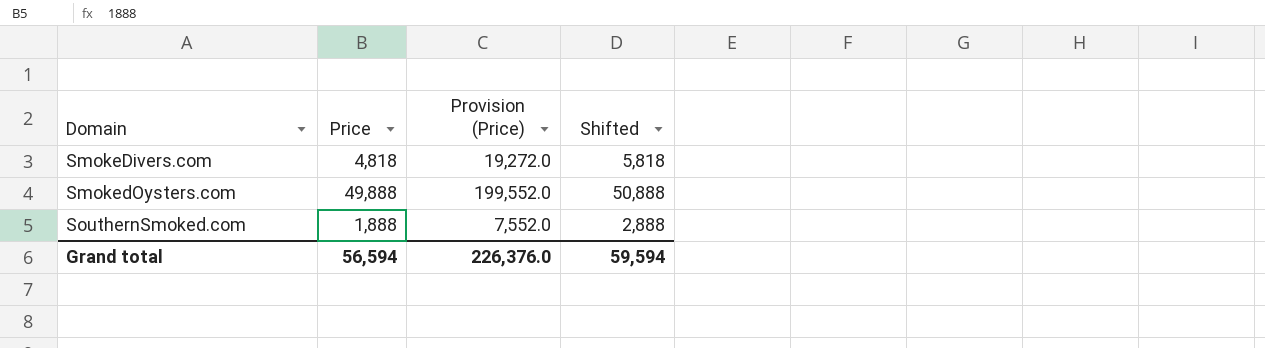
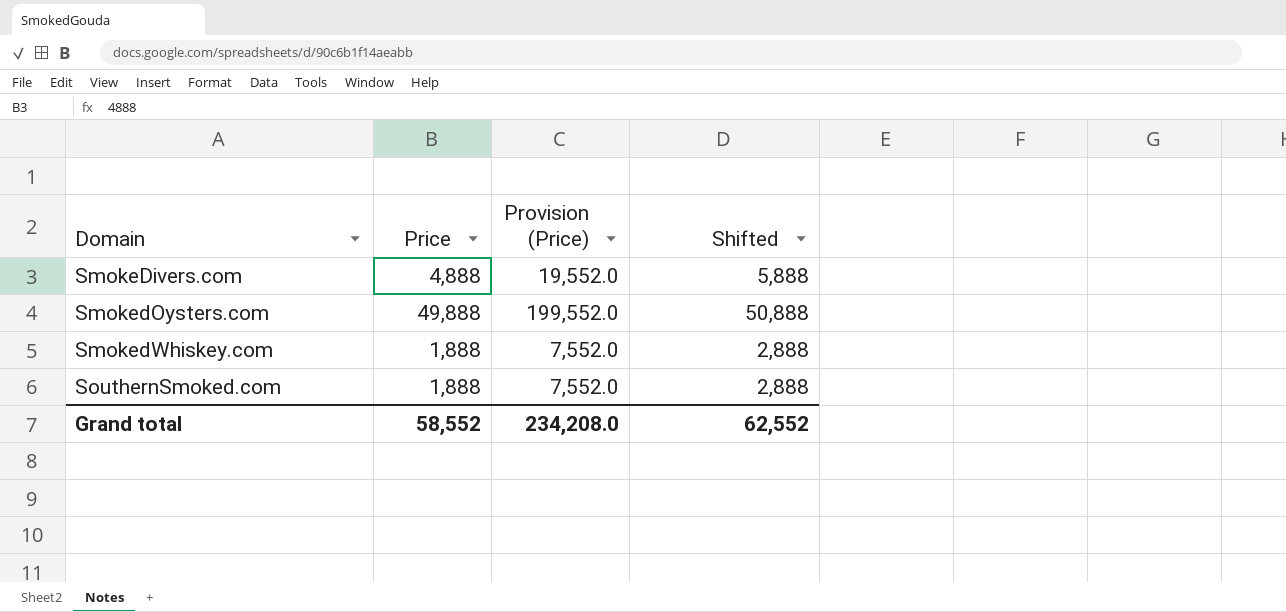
SmokeDivers.com | Price: 4,818 -> 4,888
SmokeDivers.com | Provision (Price): 19,272.0 -> 19,552.0
SmokeDivers.com | Shifted: 5,818 -> 5,888
row SmokedWhiskey.com: none -> 1,888 | 7,552.0 | 2,888
Grand total | Price: 56,594 -> 58,552
Grand total | Provision (Price): 226,376.0 -> 234,208.0
Grand total | Shifted: 59,594 -> 62,552

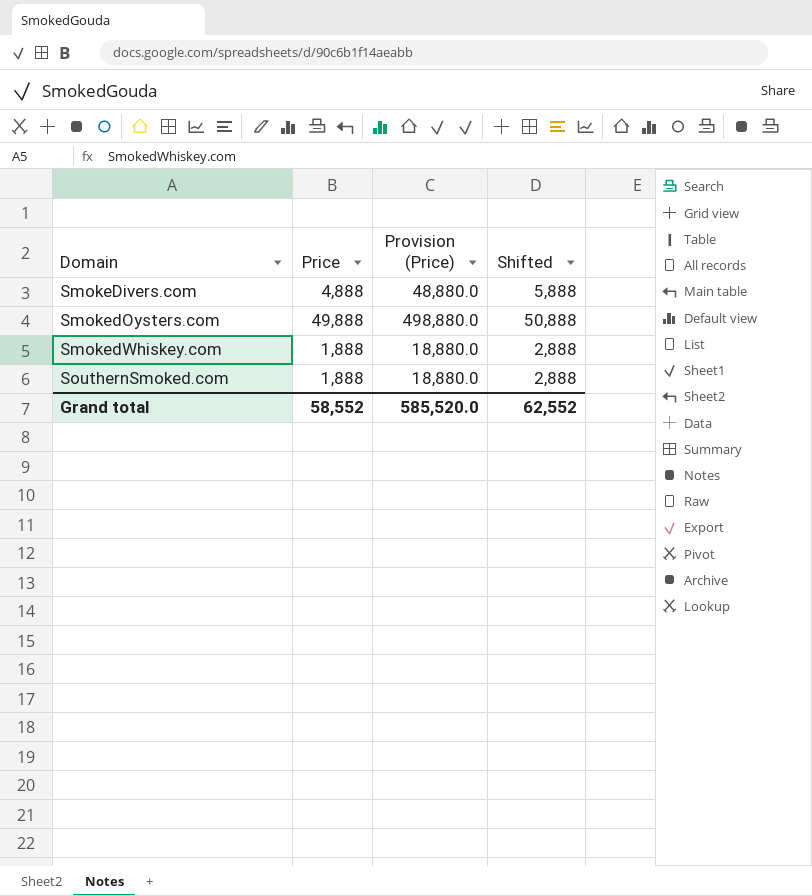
column Provision (Price) | formula: [Price] * 4 -> [Price] * 10
Grand total | Provision (Price): 234,208.0 -> 585,520.0

